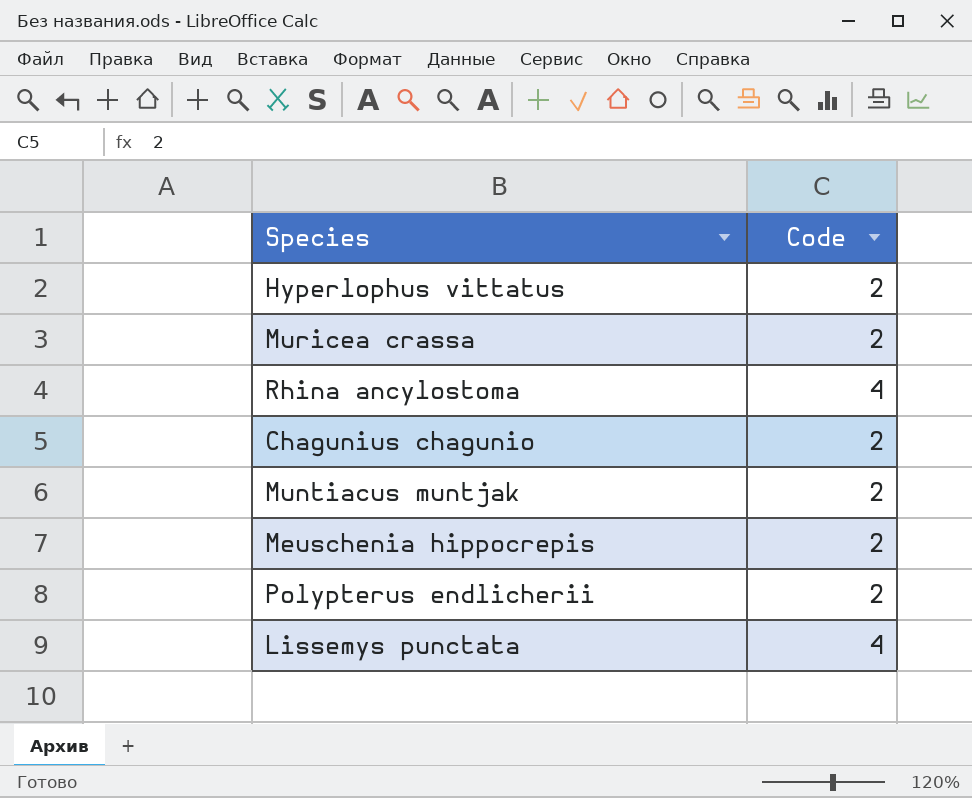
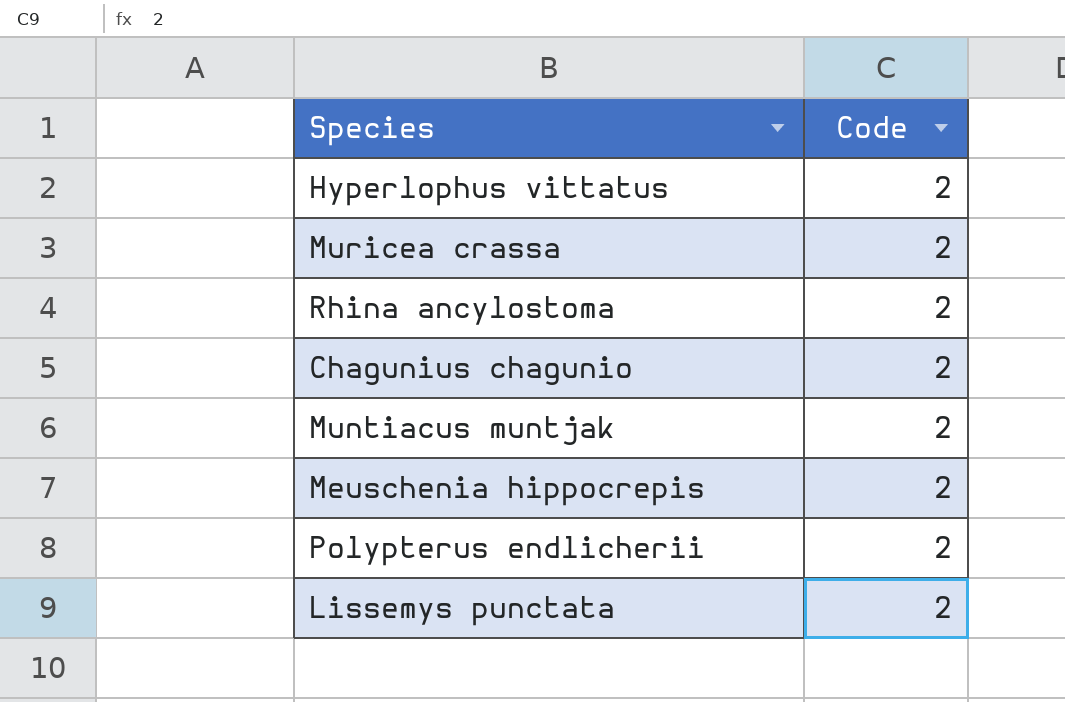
Rhina ancylostoma | Code: 4 -> 2
Lissemys punctata | Code: 4 -> 2

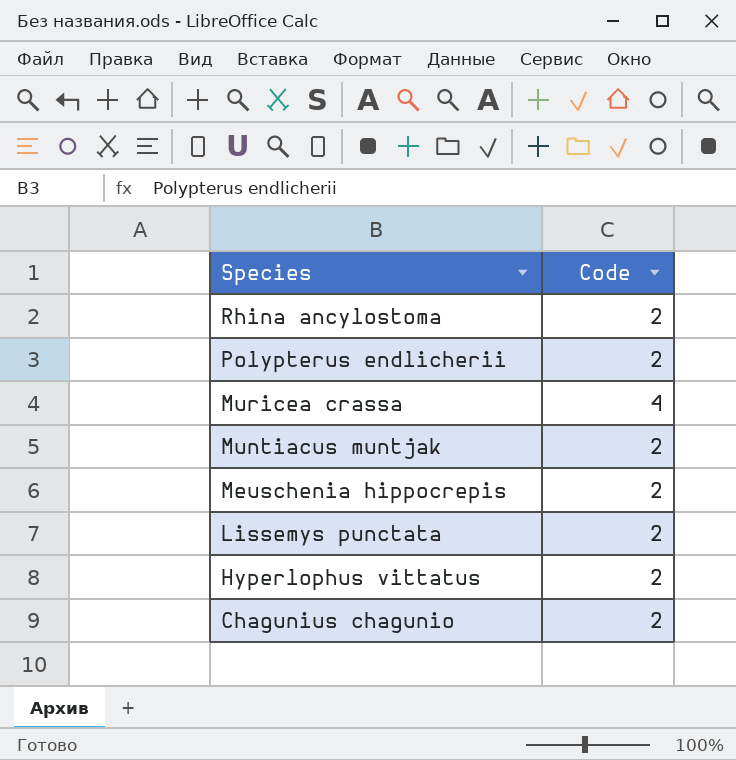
row order: none -> Species descending
Muricea crassa | Code: 2 -> 4

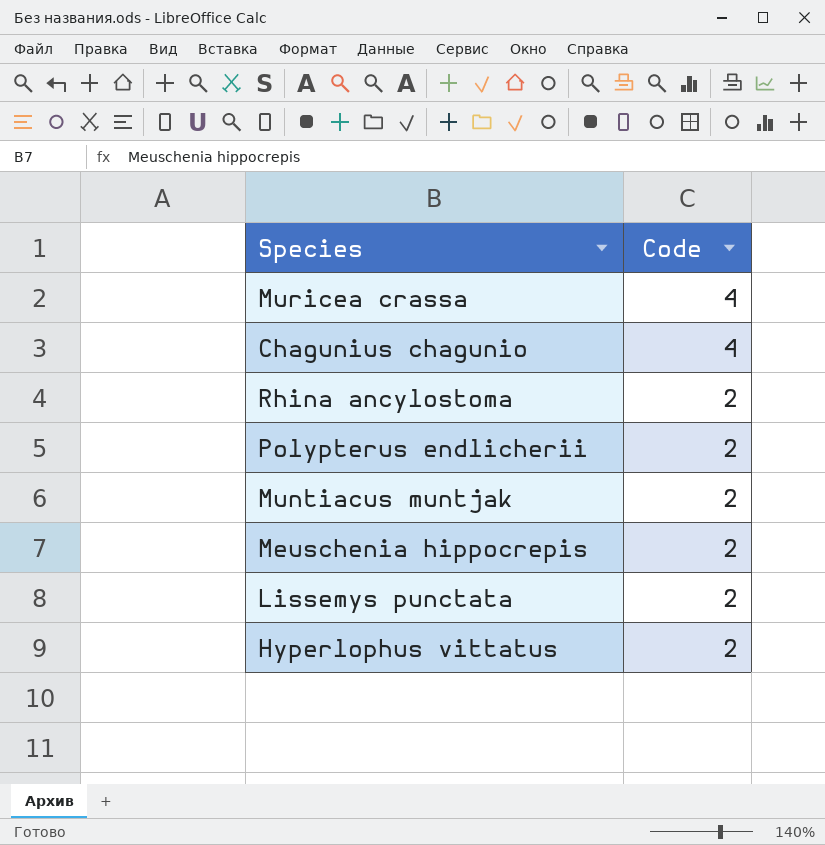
row order: Species descending -> Code descending
Chagunius chagunio | Code: 2 -> 4

